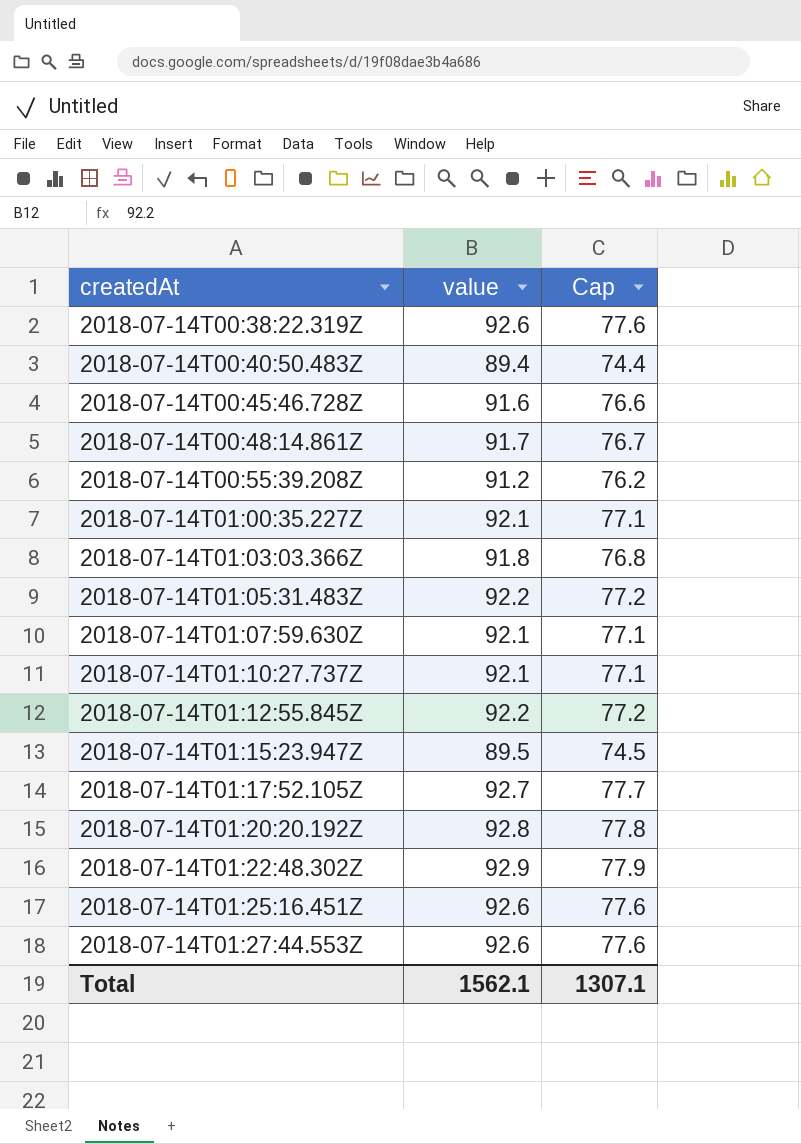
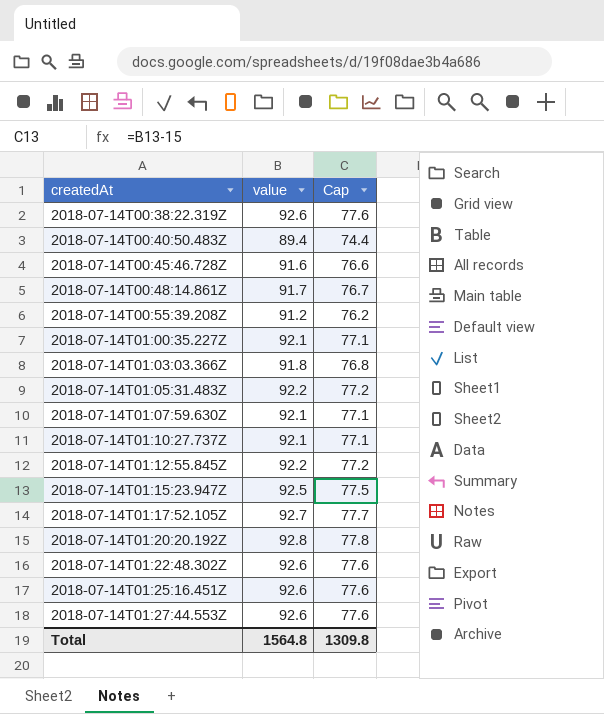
2018-07-14T01:15:23.947Z | value: 89.5 -> 92.5
2018-07-14T01:15:23.947Z | Cap: 74.5 -> 77.5
2018-07-14T01:22:48.302Z | value: 92.9 -> 92.6
2018-07-14T01:22:48.302Z | Cap: 77.9 -> 77.6
Total | value: 1562.1 -> 1564.8
Total | Cap: 1307.1 -> 1309.8

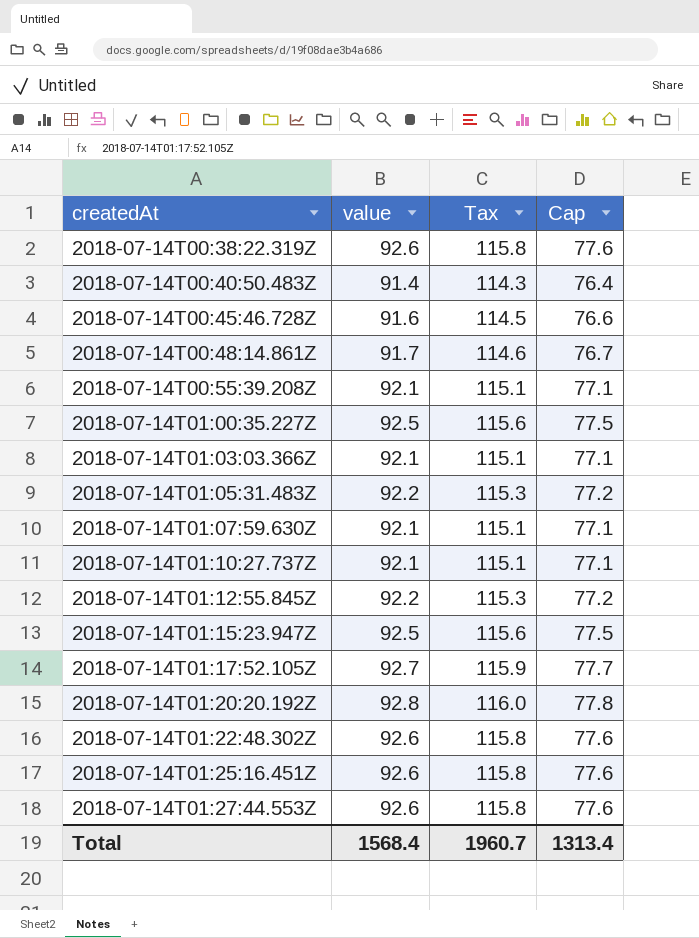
column Tax | formula: none -> [value] * 1.25
2018-07-14T00:40:50.483Z | value: 89.4 -> 91.4
2018-07-14T00:40:50.483Z | Cap: 74.4 -> 76.4
2018-07-14T00:55:39.208Z | value: 91.2 -> 92.1
2018-07-14T00:55:39.208Z | Cap: 76.2 -> 77.1
2018-07-14T01:00:35.227Z | value: 92.1 -> 92.5
2018-07-14T01:00:35.227Z | Cap: 77.1 -> 77.5
2018-07-14T01:03:03.366Z | value: 91.8 -> 92.1
2018-07-14T01:03:03.366Z | Cap: 76.8 -> 77.1
Total | value: 1564.8 -> 1568.4
Total | Cap: 1309.8 -> 1313.4

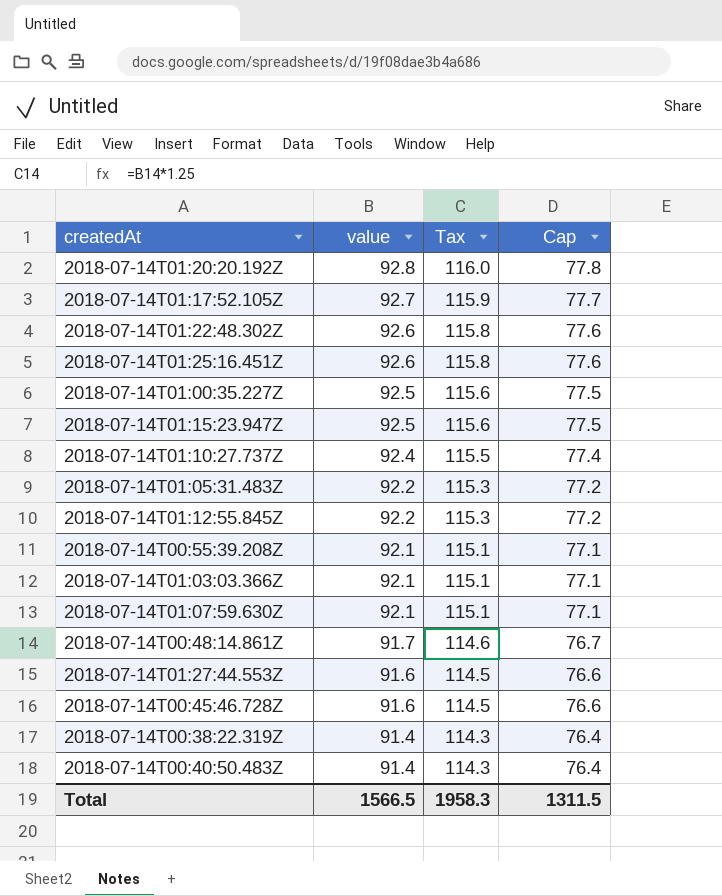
row order: createdAt ascending -> value descending
2018-07-14T01:10:27.737Z | value: 92.1 -> 92.4
2018-07-14T01:10:27.737Z | Tax: 115.1 -> 115.5
2018-07-14T01:10:27.737Z | Cap: 77.1 -> 77.4
2018-07-14T01:27:44.553Z | value: 92.6 -> 91.6
2018-07-14T01:27:44.553Z | Tax: 115.8 -> 114.5
2018-07-14T01:27:44.553Z | Cap: 77.6 -> 76.6
2018-07-14T00:38:22.319Z | value: 92.6 -> 91.4
2018-07-14T00:38:22.319Z | Tax: 115.8 -> 114.3
2018-07-14T00:38:22.319Z | Cap: 77.6 -> 76.4
Total | value: 1568.4 -> 1566.5
Total | Tax: 1960.7 -> 1958.3
Total | Cap: 1313.4 -> 1311.5

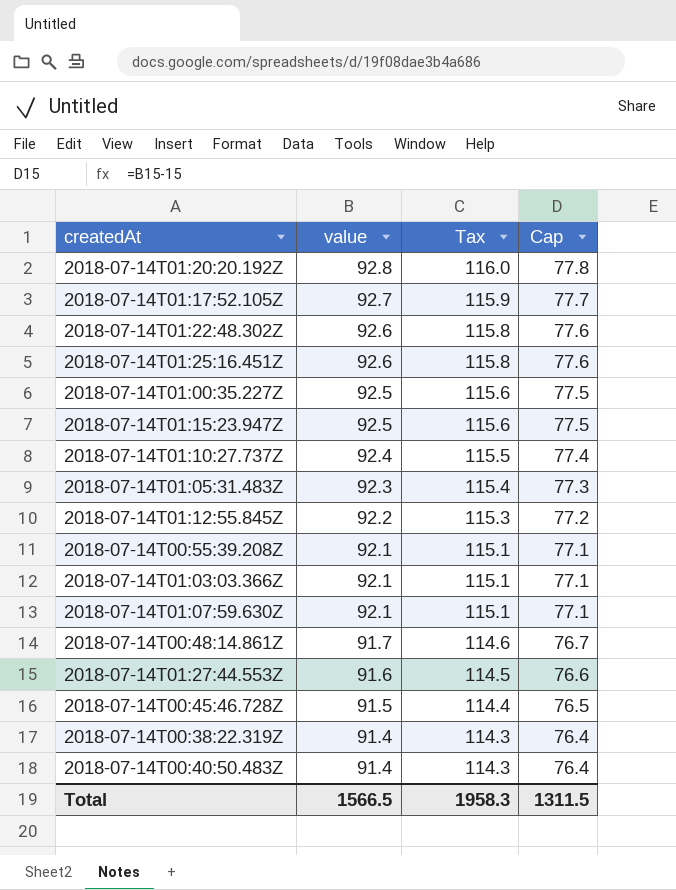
2018-07-14T01:05:31.483Z | value: 92.2 -> 92.3
2018-07-14T01:05:31.483Z | Tax: 115.3 -> 115.4
2018-07-14T01:05:31.483Z | Cap: 77.2 -> 77.3
2018-07-14T00:45:46.728Z | value: 91.6 -> 91.5
2018-07-14T00:45:46.728Z | Tax: 114.5 -> 114.4
2018-07-14T00:45:46.728Z | Cap: 76.6 -> 76.5

